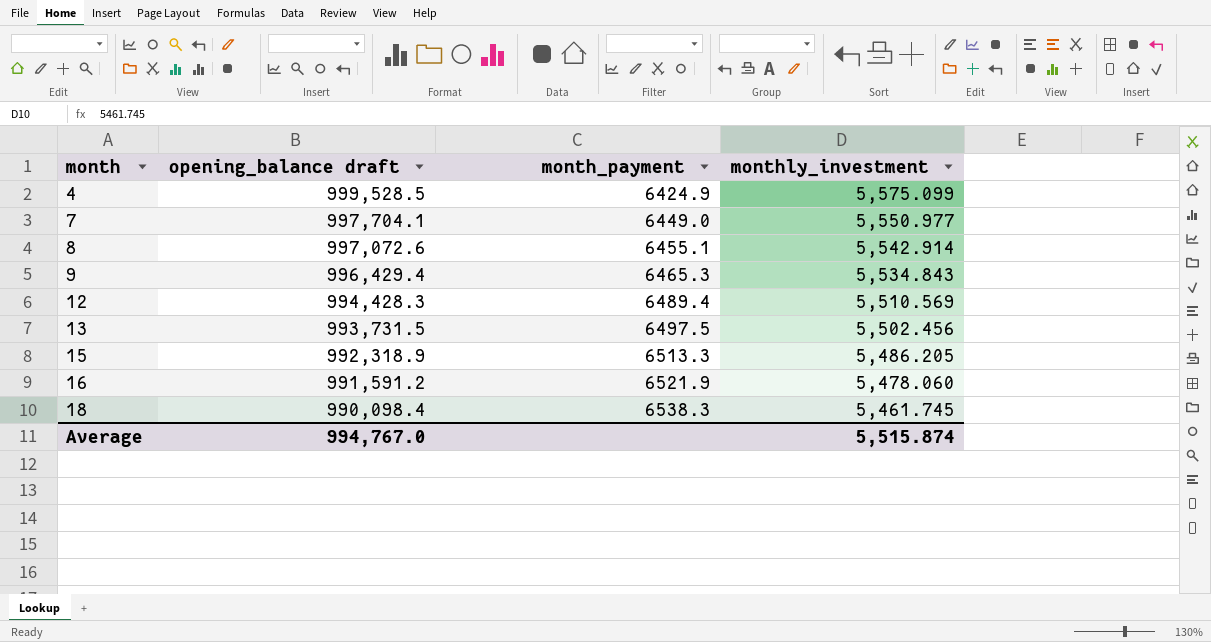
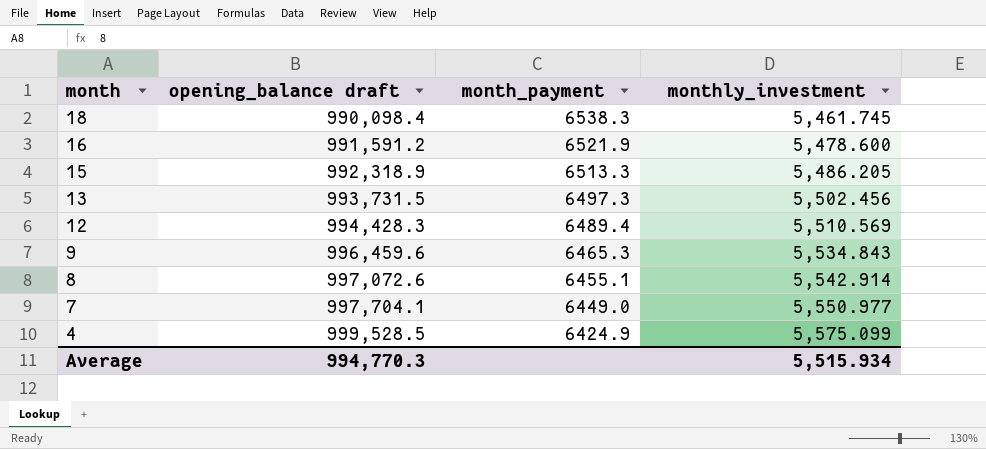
row order: month ascending -> month descending
16 | monthly_investment: 5,478.060 -> 5,478.600
13 | month_payment: 6497.5 -> 6497.3
9 | opening_balance draft: 996,429.4 -> 996,459.6
Average | opening_balance draft: 994,767.0 -> 994,770.3
Average | monthly_investment: 5,515.874 -> 5,515.934

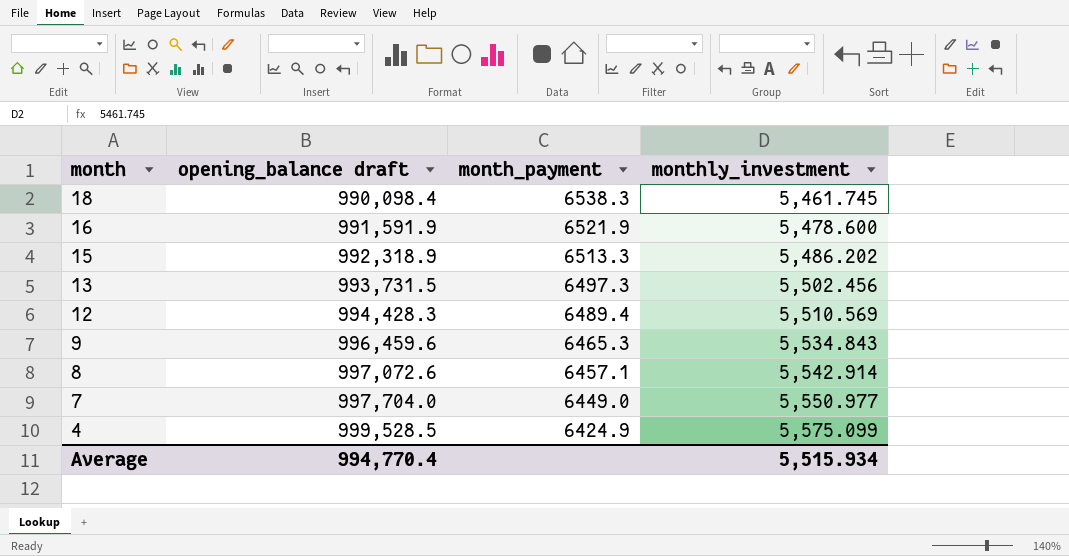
16 | opening_balance draft: 991,591.2 -> 991,591.9
15 | monthly_investment: 5,486.205 -> 5,486.202
8 | month_payment: 6455.1 -> 6457.1
7 | opening_balance draft: 997,704.1 -> 997,704.0
Average | opening_balance draft: 994,770.3 -> 994,770.4

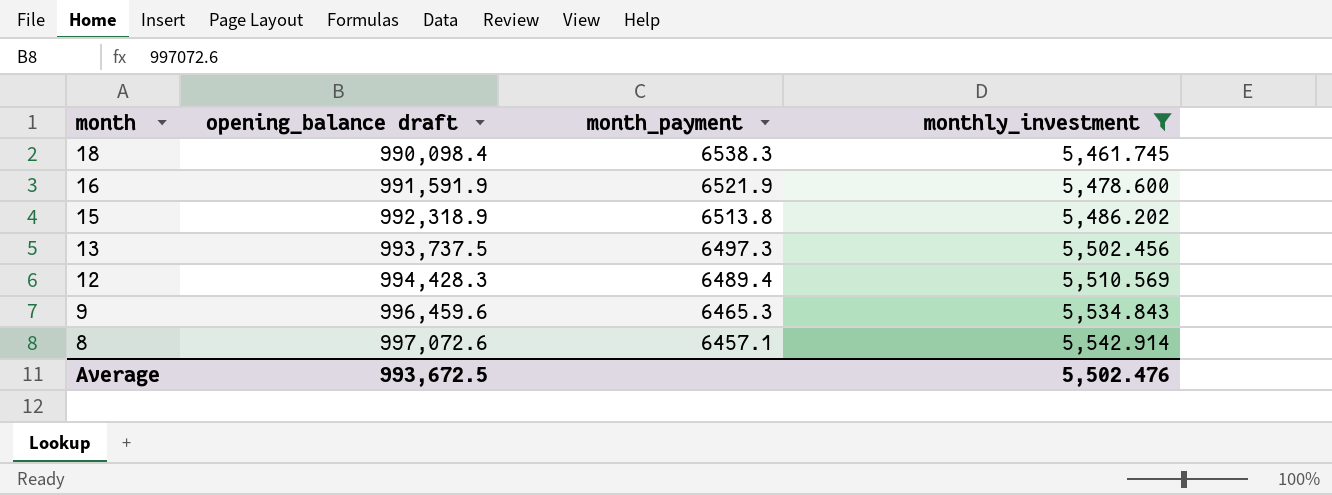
filter: none -> monthly_investment <= 5,542.914
15 | month_payment: 6513.3 -> 6513.8
13 | opening_balance draft: 993,731.5 -> 993,737.5
Average | opening_balance draft: 994,770.4 -> 993,672.5
Average | monthly_investment: 5,515.934 -> 5,502.476

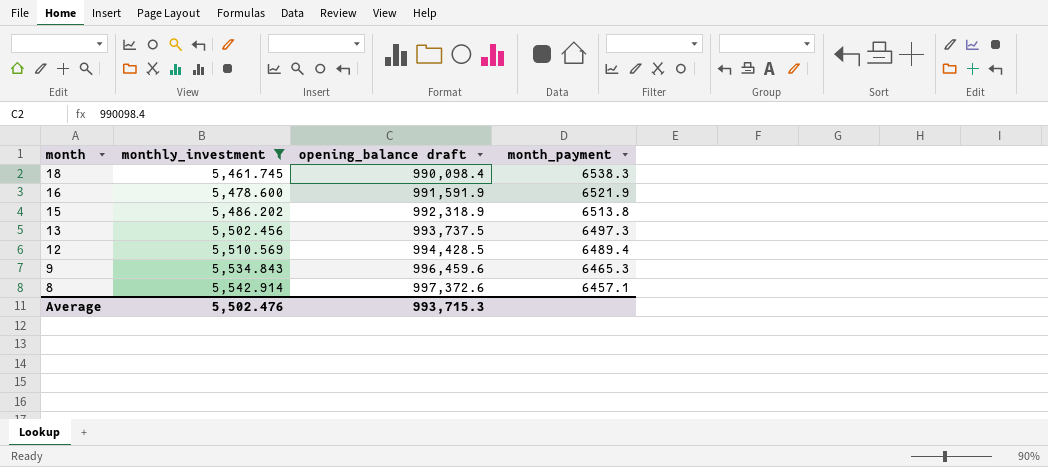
column monthly_investment | position: 4 -> 2
12 | opening_balance draft: 994,428.3 -> 994,428.5
8 | opening_balance draft: 997,072.6 -> 997,372.6
Average | opening_balance draft: 993,672.5 -> 993,715.3

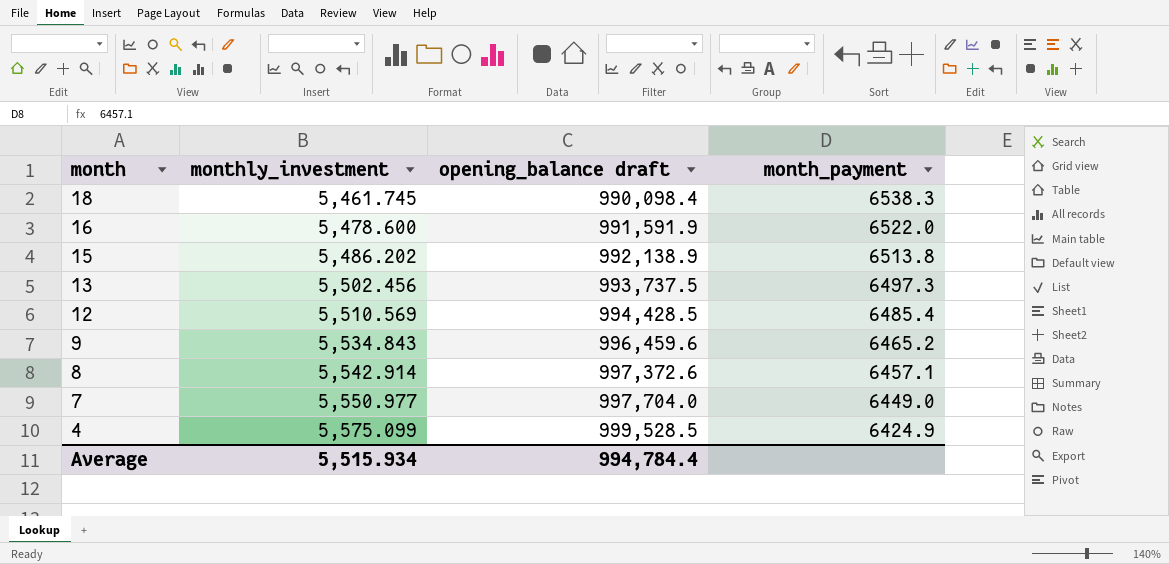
filter: monthly_investment <= 5,542.914 -> none
16 | month_payment: 6521.9 -> 6522.0
15 | opening_balance draft: 992,318.9 -> 992,138.9
12 | month_payment: 6489.4 -> 6485.4
9 | month_payment: 6465.3 -> 6465.2
Average | monthly_investment: 5,502.476 -> 5,515.934
Average | opening_balance draft: 993,715.3 -> 994,784.4

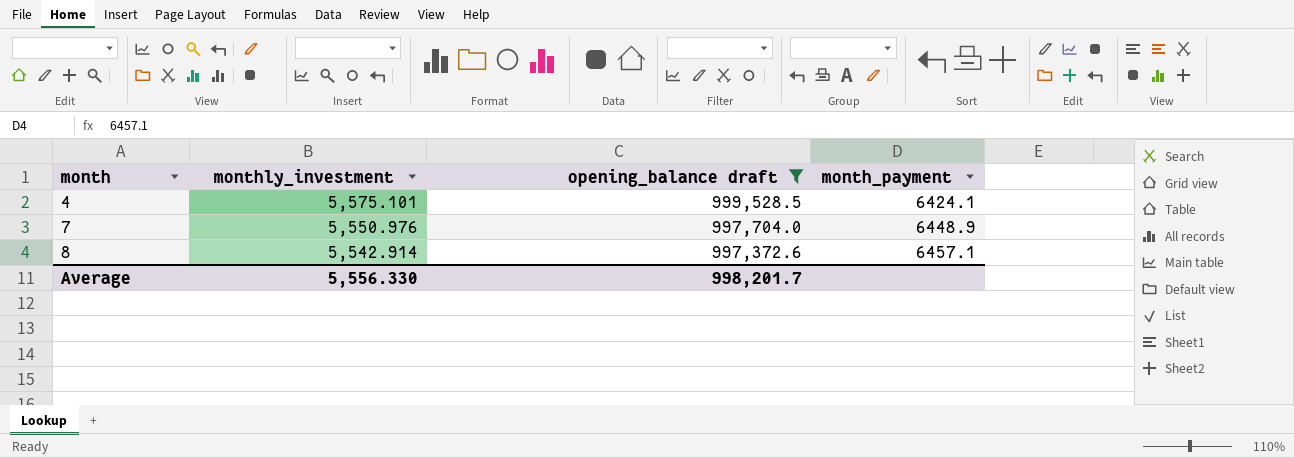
filter: none -> opening_balance draft >= 997,372.6
row order: month descending -> month ascending
4 | monthly_investment: 5,575.099 -> 5,575.101
4 | month_payment: 6424.9 -> 6424.1
7 | monthly_investment: 5,550.977 -> 5,550.976
7 | month_payment: 6449.0 -> 6448.9
Average | monthly_investment: 5,515.934 -> 5,556.330
Average | opening_balance draft: 994,784.4 -> 998,201.7

